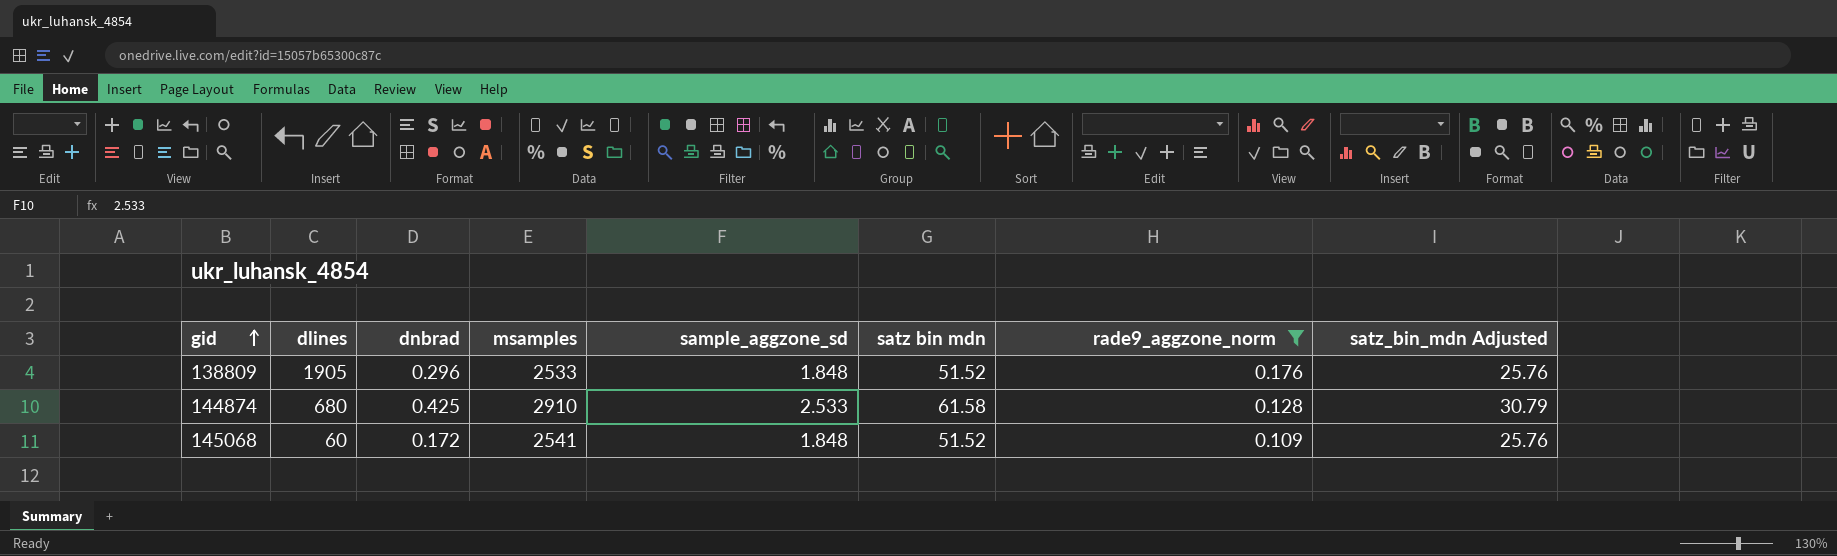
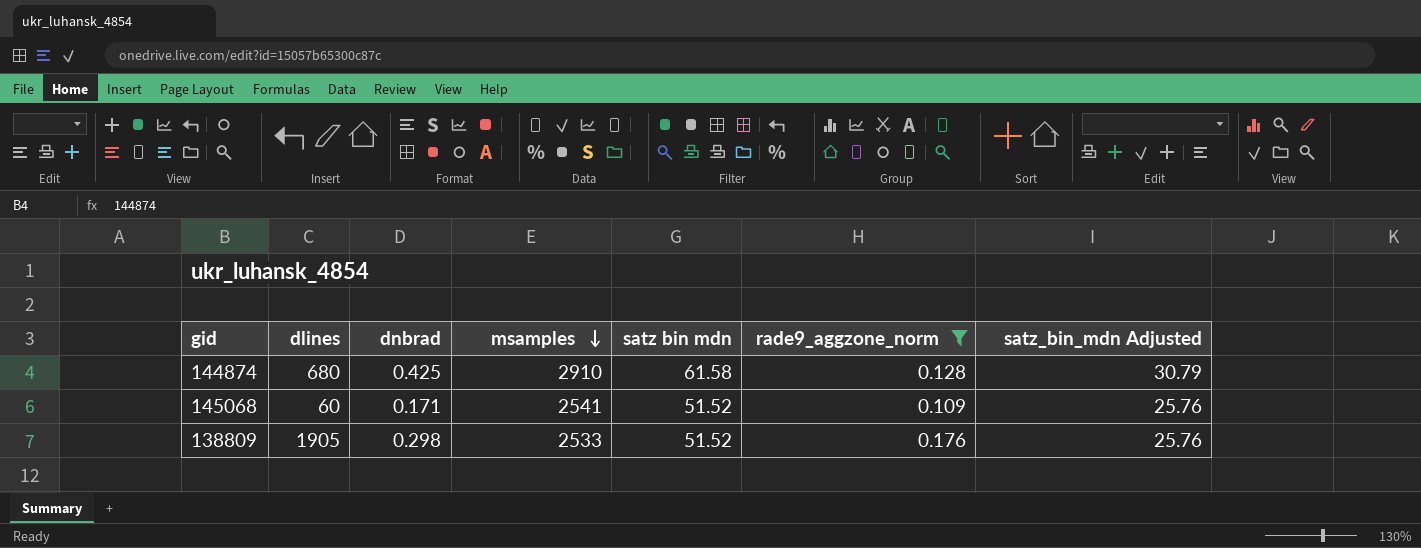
row order: gid ascending -> msamples descending
column sample_aggzone_sd | position: 5 -> none
145068 | dnbrad: 0.172 -> 0.171
138809 | dnbrad: 0.296 -> 0.298

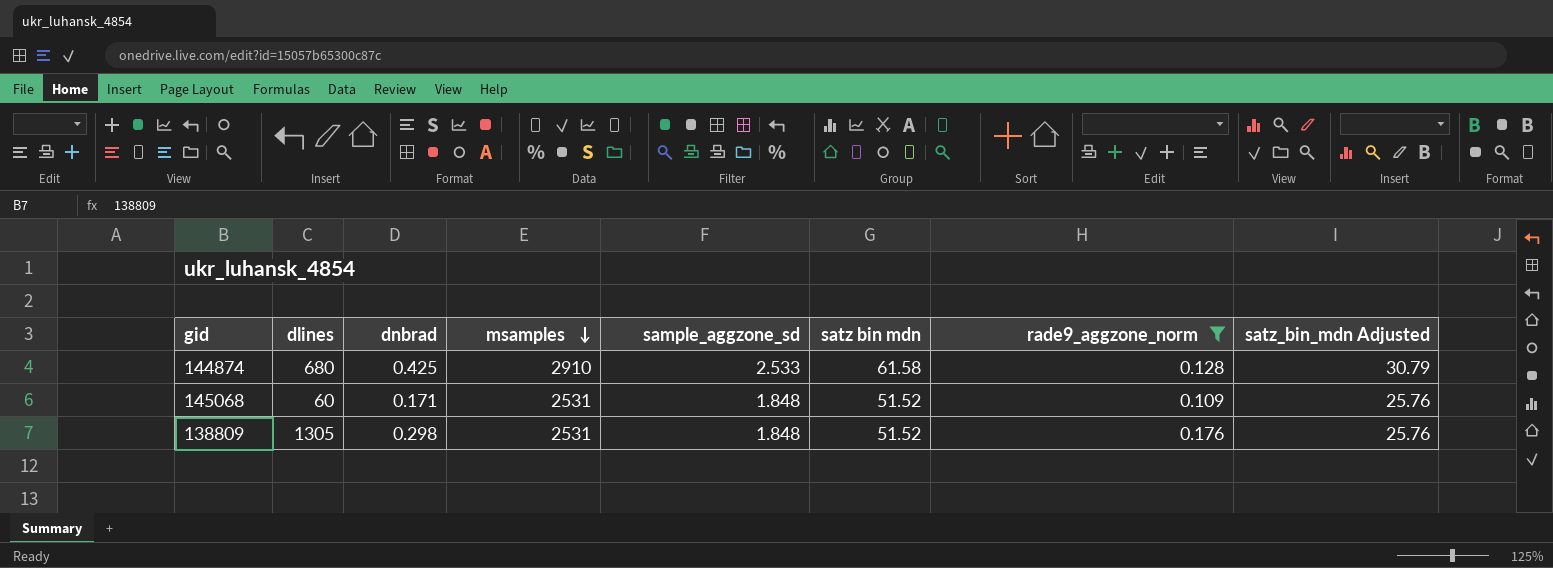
column sample_aggzone_sd | position: none -> 5
145068 | msamples: 2541 -> 2531
138809 | dlines: 1905 -> 1305
138809 | msamples: 2533 -> 2531

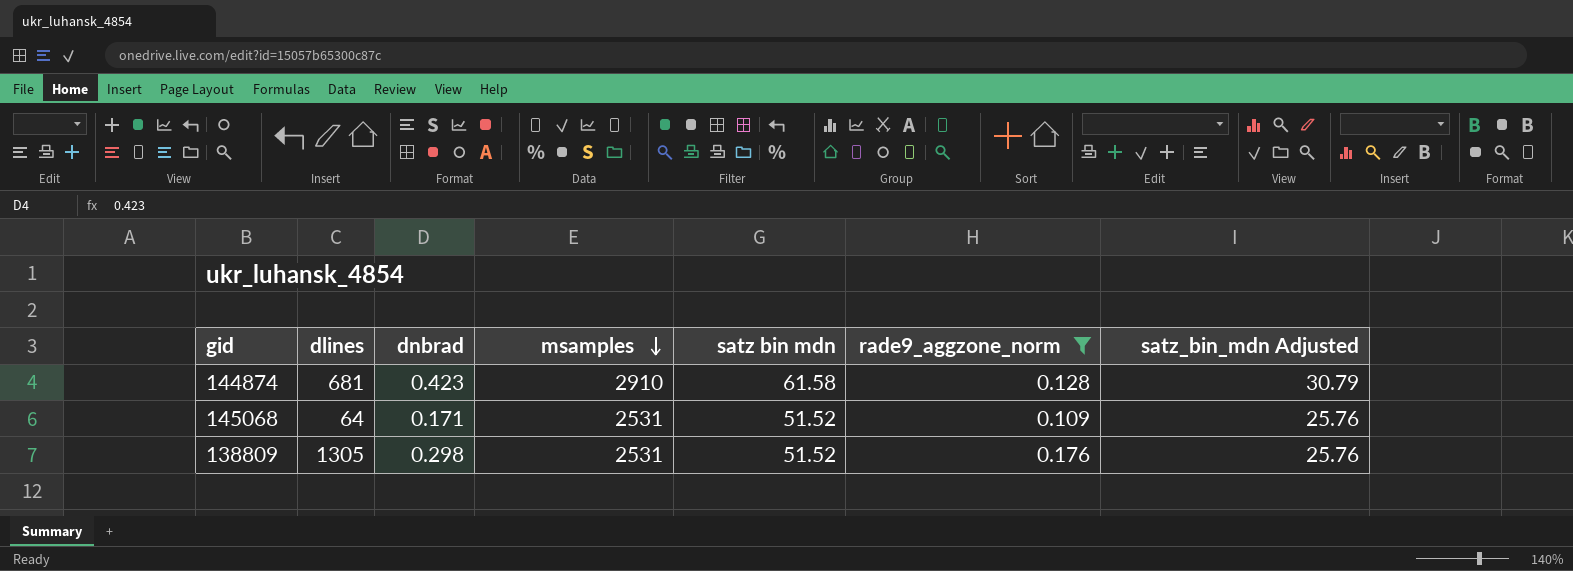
column sample_aggzone_sd | position: 5 -> none
144874 | dlines: 680 -> 681
144874 | dnbrad: 0.425 -> 0.423
145068 | dlines: 60 -> 64

